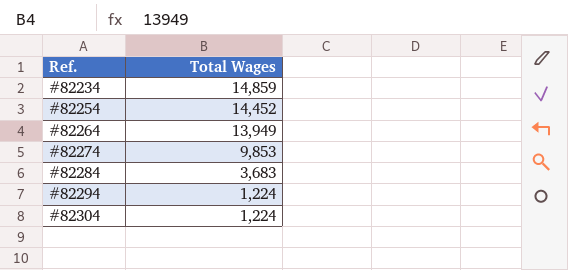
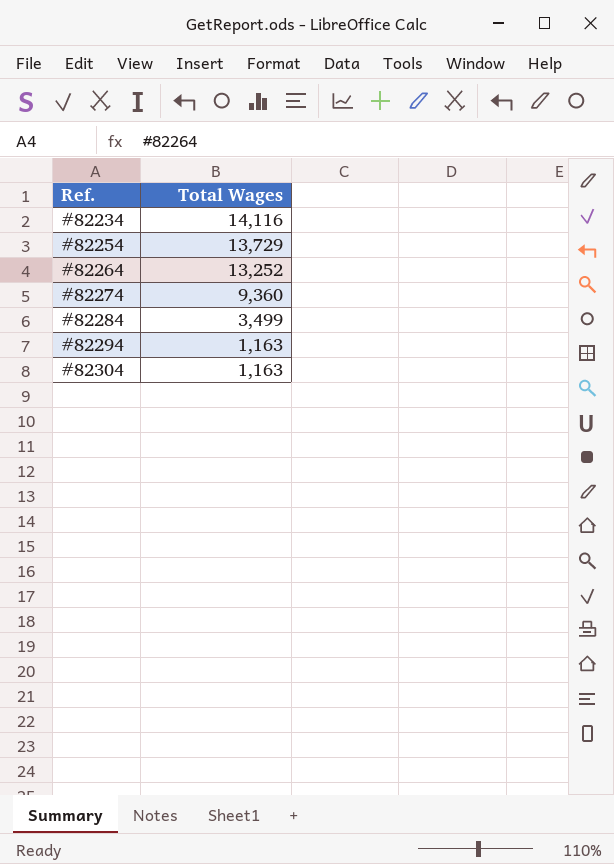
#82234 | Total Wages: 14,859 -> 14,116
#82254 | Total Wages: 14,452 -> 13,729
#82264 | Total Wages: 13,949 -> 13,252
#82274 | Total Wages: 9,853 -> 9,360
#82284 | Total Wages: 3,683 -> 3,499
#82294 | Total Wages: 1,224 -> 1,163
#82304 | Total Wages: 1,224 -> 1,163

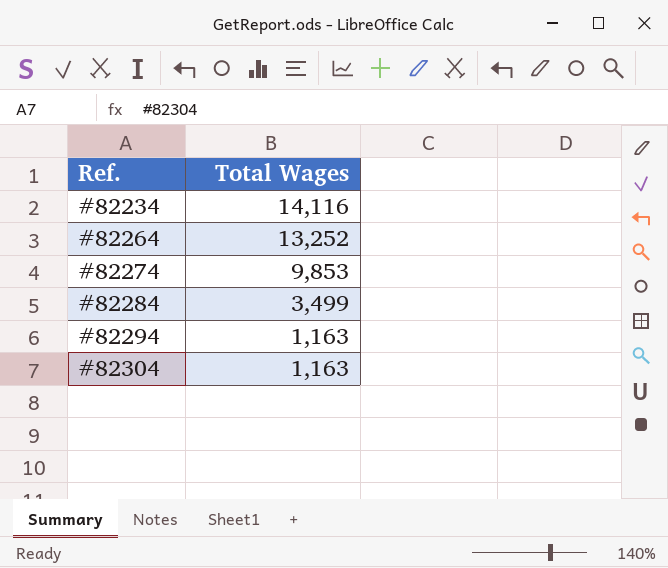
row #82254: 13,729 -> none
#82274 | Total Wages: 9,360 -> 9,853

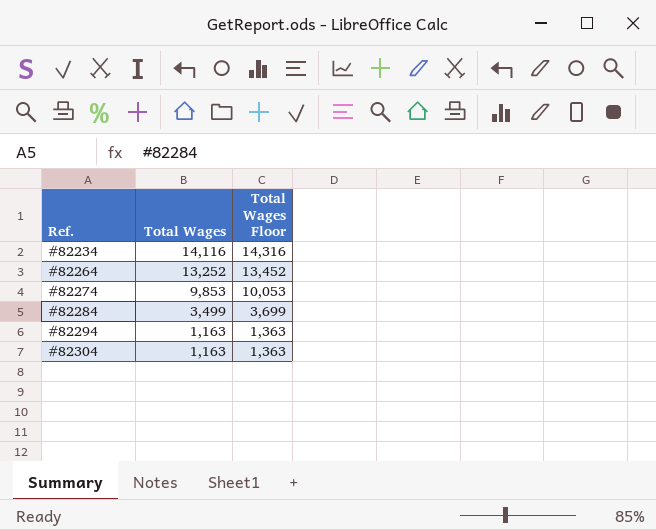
column Total Wages Floor | formula: none -> [Total Wages] + 200

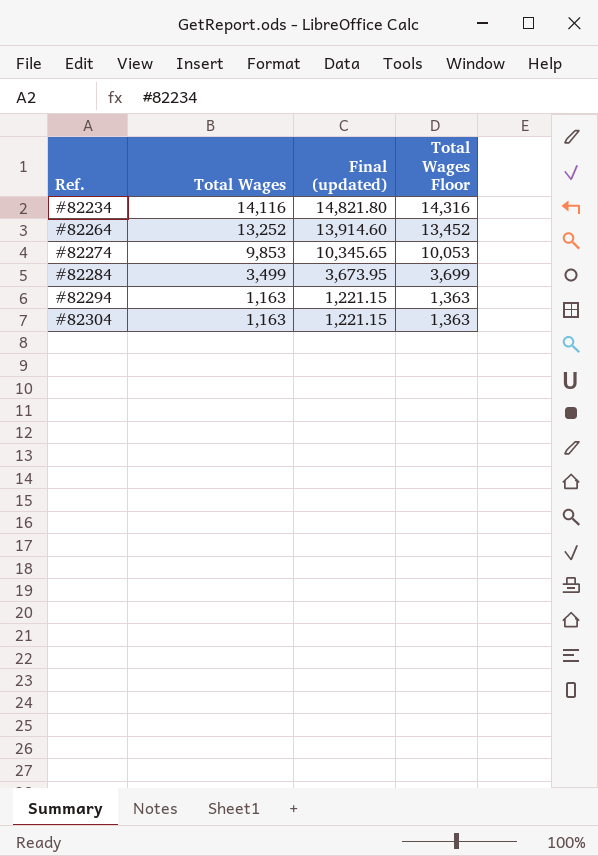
column Final (updated) | formula: none -> [Total Wages] * 1.05

